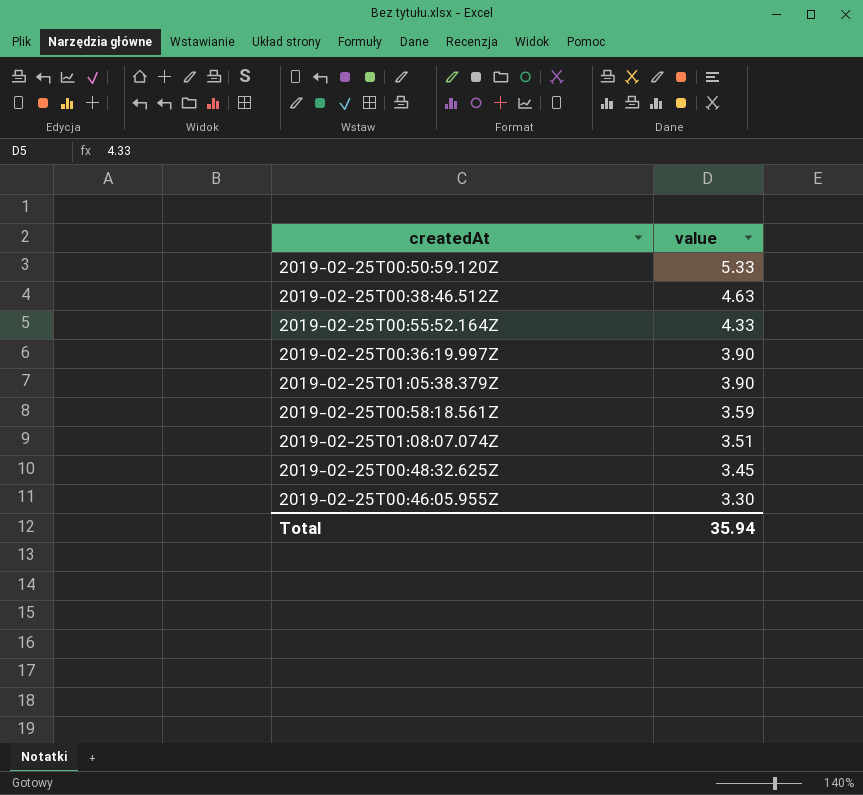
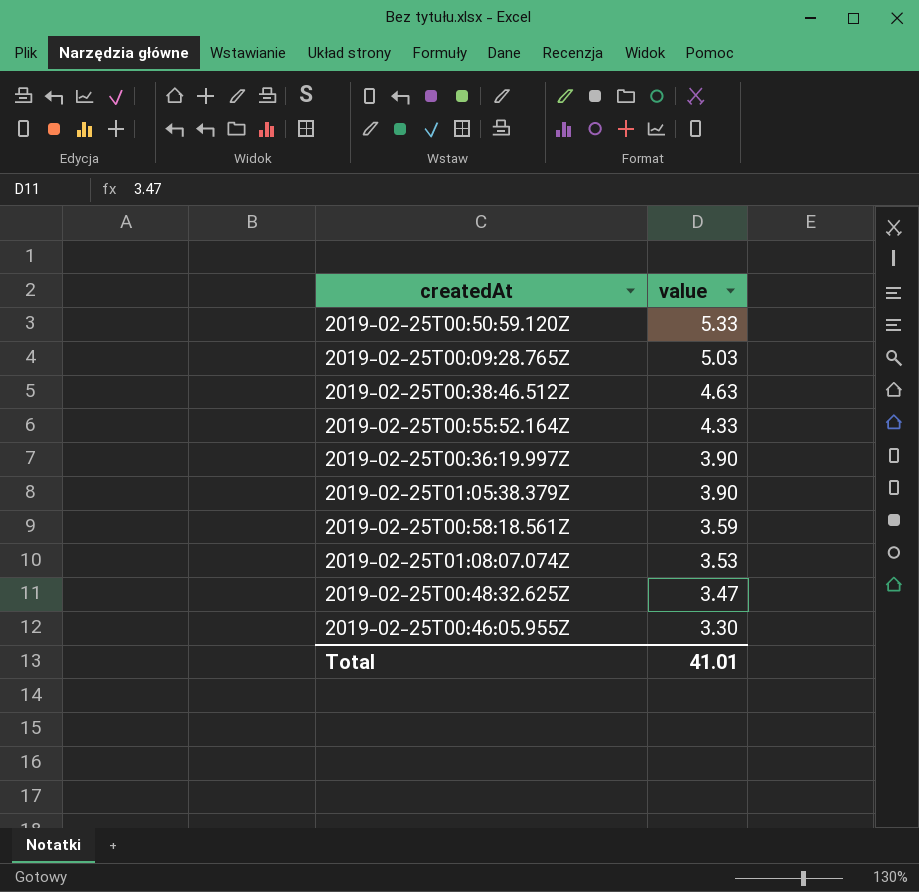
row 2019-02-25T00:09:28.765Z: none -> 5.03
2019-02-25T01:08:07.074Z | value: 3.51 -> 3.53
2019-02-25T00:48:32.625Z | value: 3.45 -> 3.47
Total | value: 35.94 -> 41.01

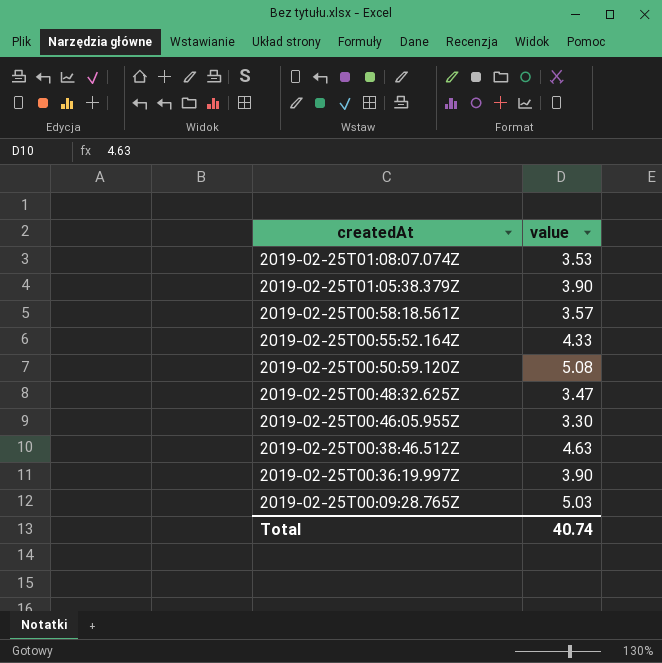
row order: value descending -> createdAt descending
2019-02-25T00:58:18.561Z | value: 3.59 -> 3.57
2019-02-25T00:50:59.120Z | value: 5.33 -> 5.08
Total | value: 41.01 -> 40.74

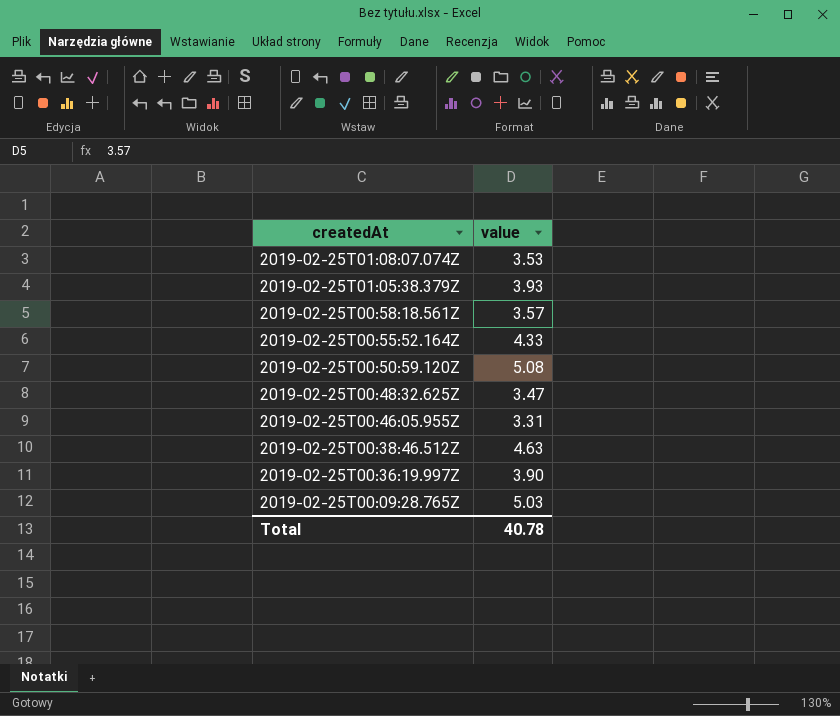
2019-02-25T01:05:38.379Z | value: 3.90 -> 3.93
2019-02-25T00:46:05.955Z | value: 3.30 -> 3.31
Total | value: 40.74 -> 40.78

